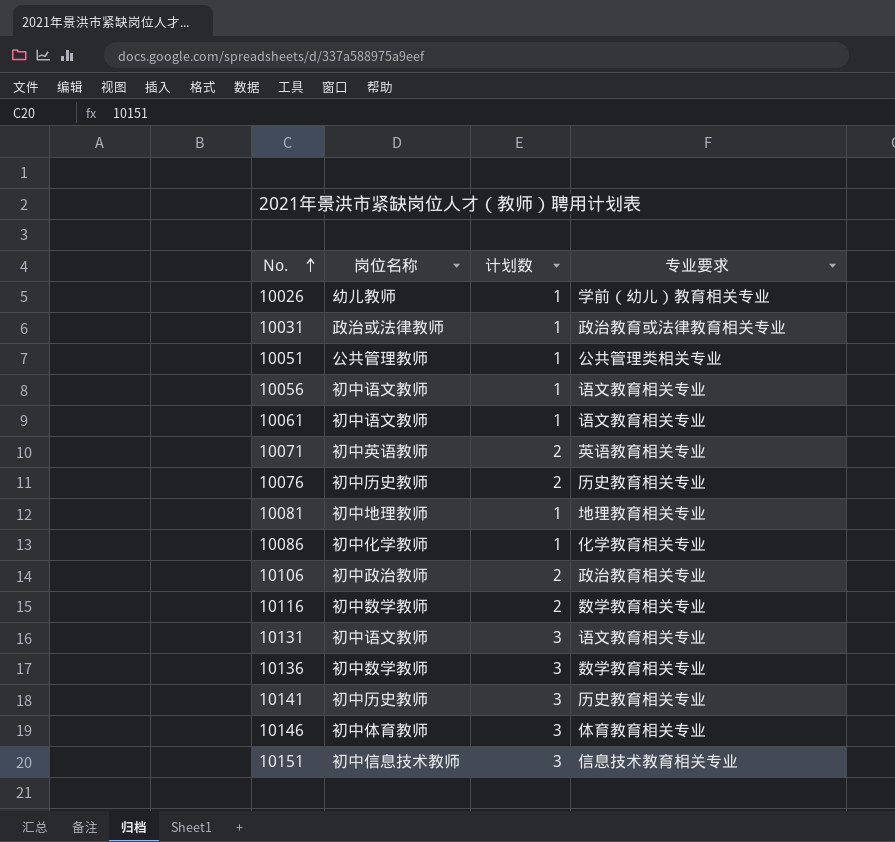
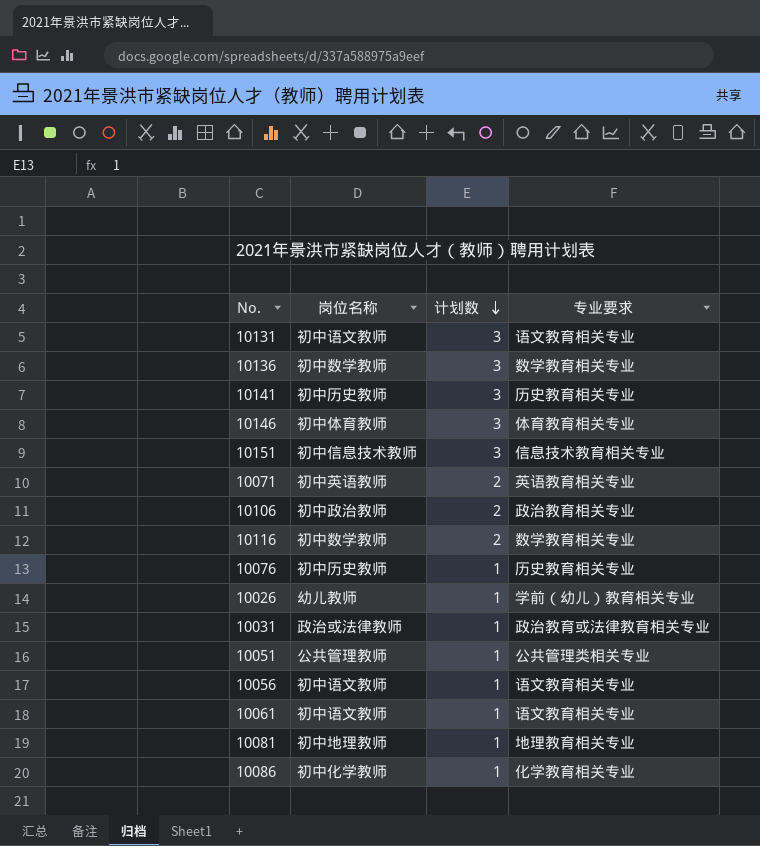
row order: No. ascending -> 计划数 descending
10076 | 计划数: 2 -> 1

